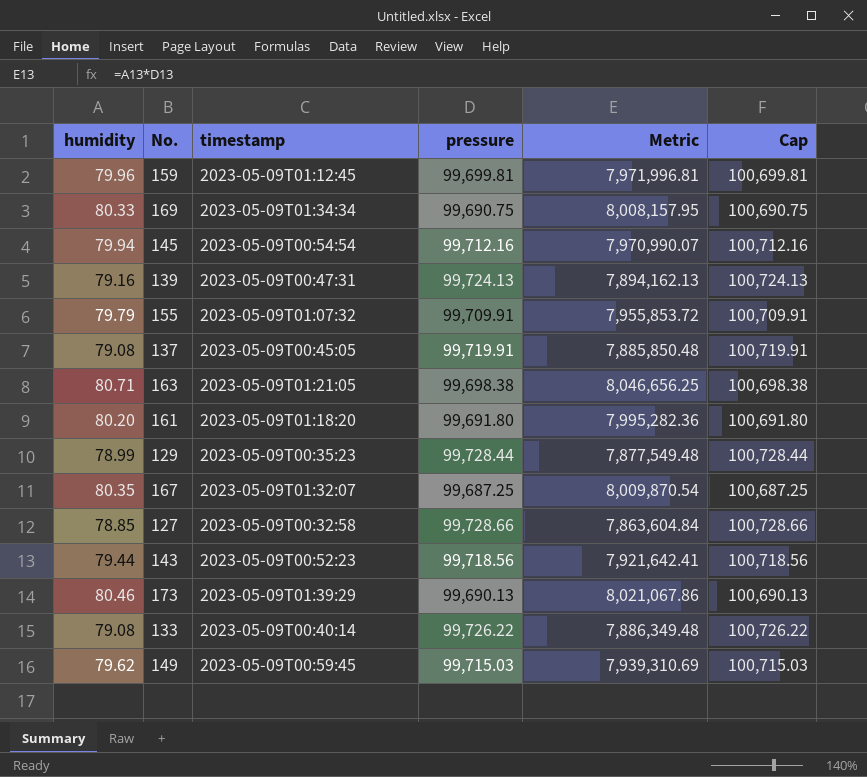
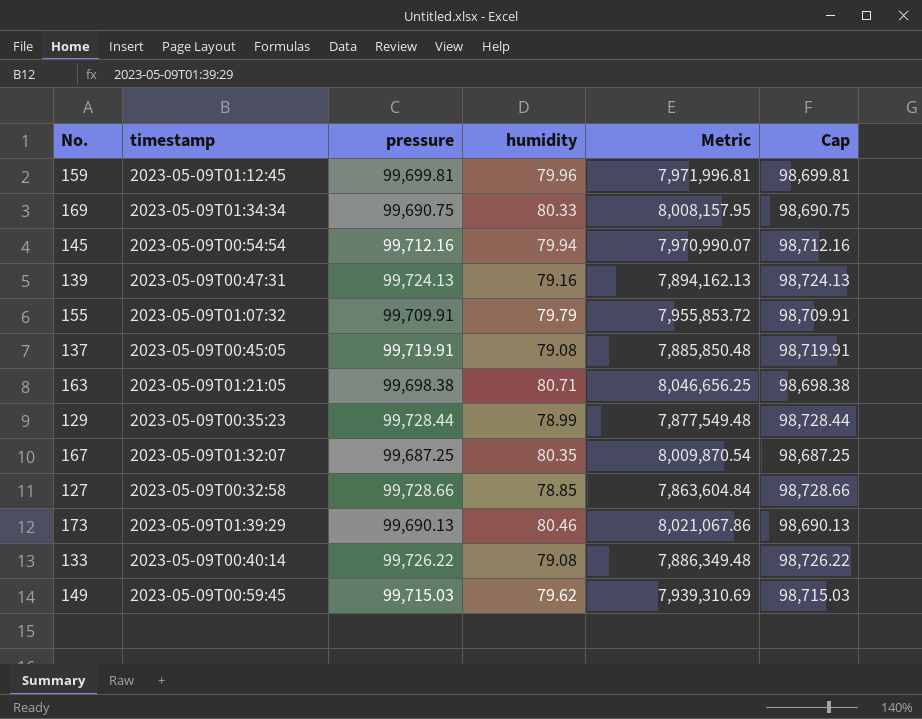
column humidity | position: 1 -> 4
column Cap | formula: [pressure] + 1000 -> [pressure] - 1000
row 161: 80.20 | 2023-05-09T01:18:20 | 99,691.80 | 7,995,282.36 | 100,691.80 -> none
row 143: 79.44 | 2023-05-09T00:52:23 | 99,718.56 | 7,921,642.41 | 100,718.56 -> none

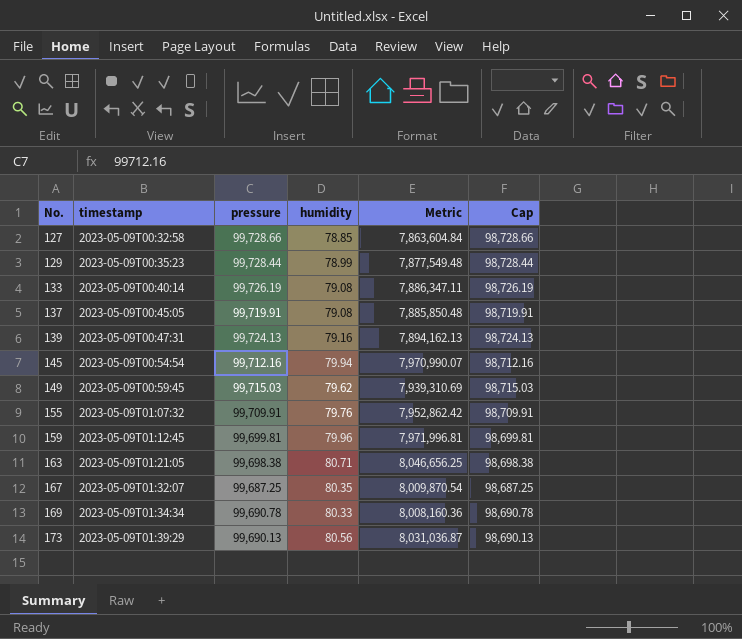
row order: none -> No. ascending
133 | pressure: 99,726.22 -> 99,726.19
133 | Metric: 7,886,349.48 -> 7,886,347.11
133 | Cap: 98,726.22 -> 98,726.19
155 | humidity: 79.79 -> 79.76
155 | Metric: 7,955,853.72 -> 7,952,862.42
169 | pressure: 99,690.75 -> 99,690.78
169 | Metric: 8,008,157.95 -> 8,008,160.36
169 | Cap: 98,690.75 -> 98,690.78
173 | humidity: 80.46 -> 80.56
173 | Metric: 8,021,067.86 -> 8,031,036.87

